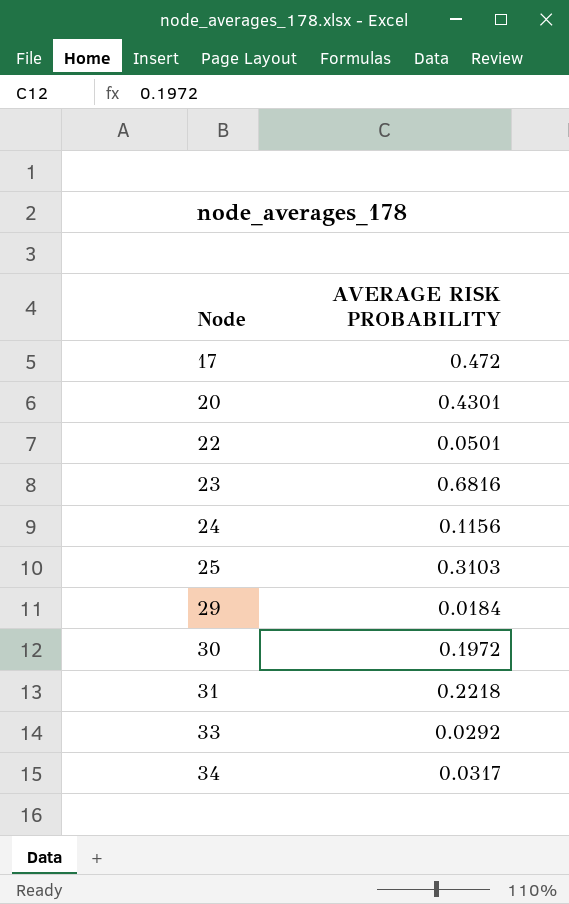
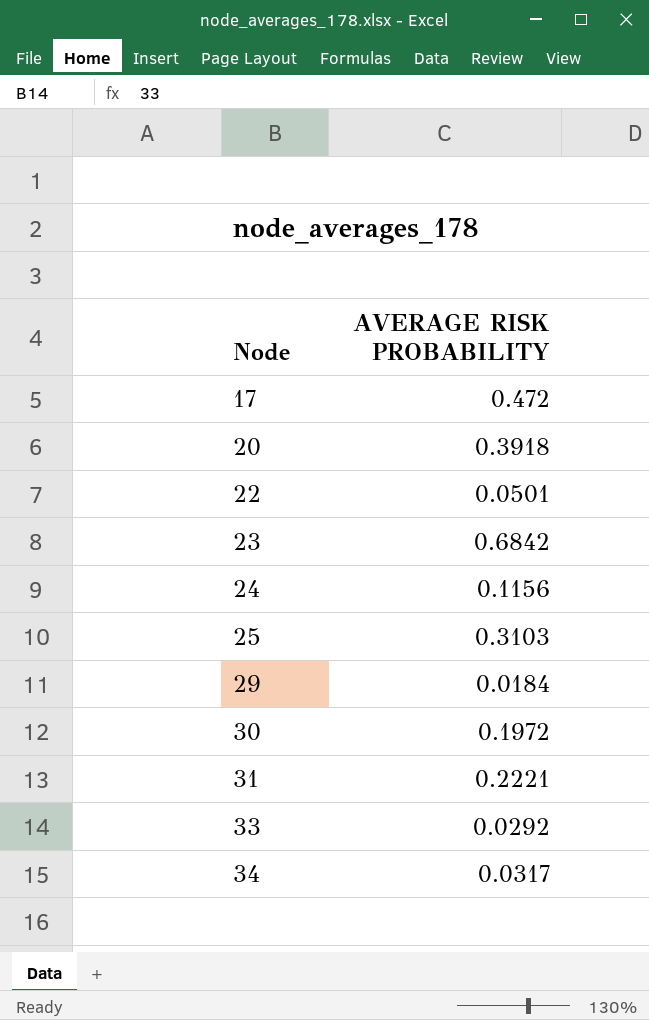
20 | AVERAGE RISK PROBABILITY: 0.4301 -> 0.3918
23 | AVERAGE RISK PROBABILITY: 0.6816 -> 0.6842
31 | AVERAGE RISK PROBABILITY: 0.2218 -> 0.2221

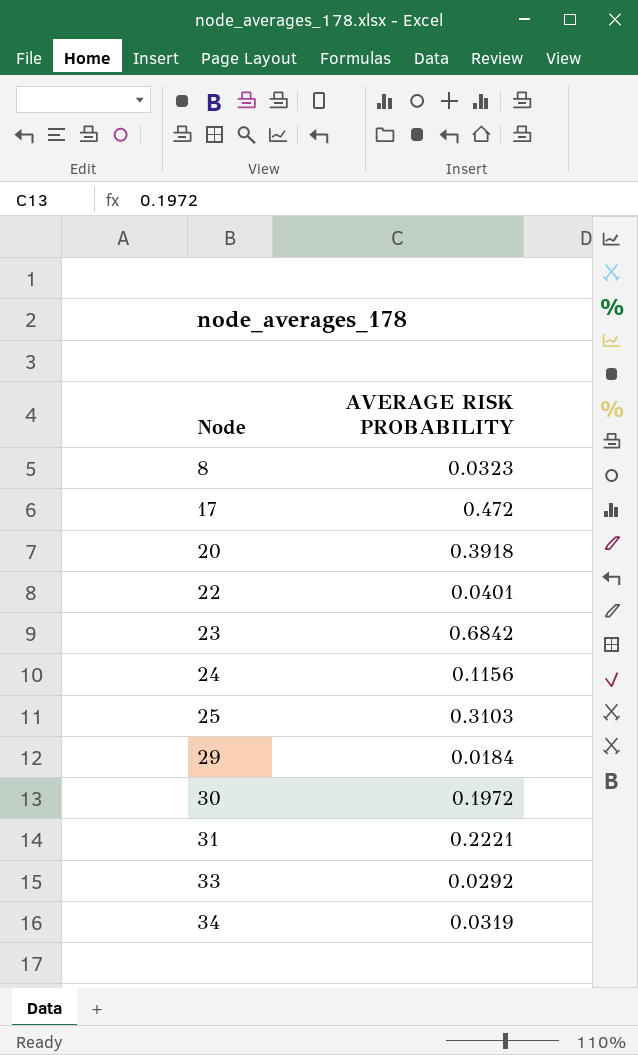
row 8: none -> 0.0323
22 | AVERAGE RISK PROBABILITY: 0.0501 -> 0.0401
34 | AVERAGE RISK PROBABILITY: 0.0317 -> 0.0319

